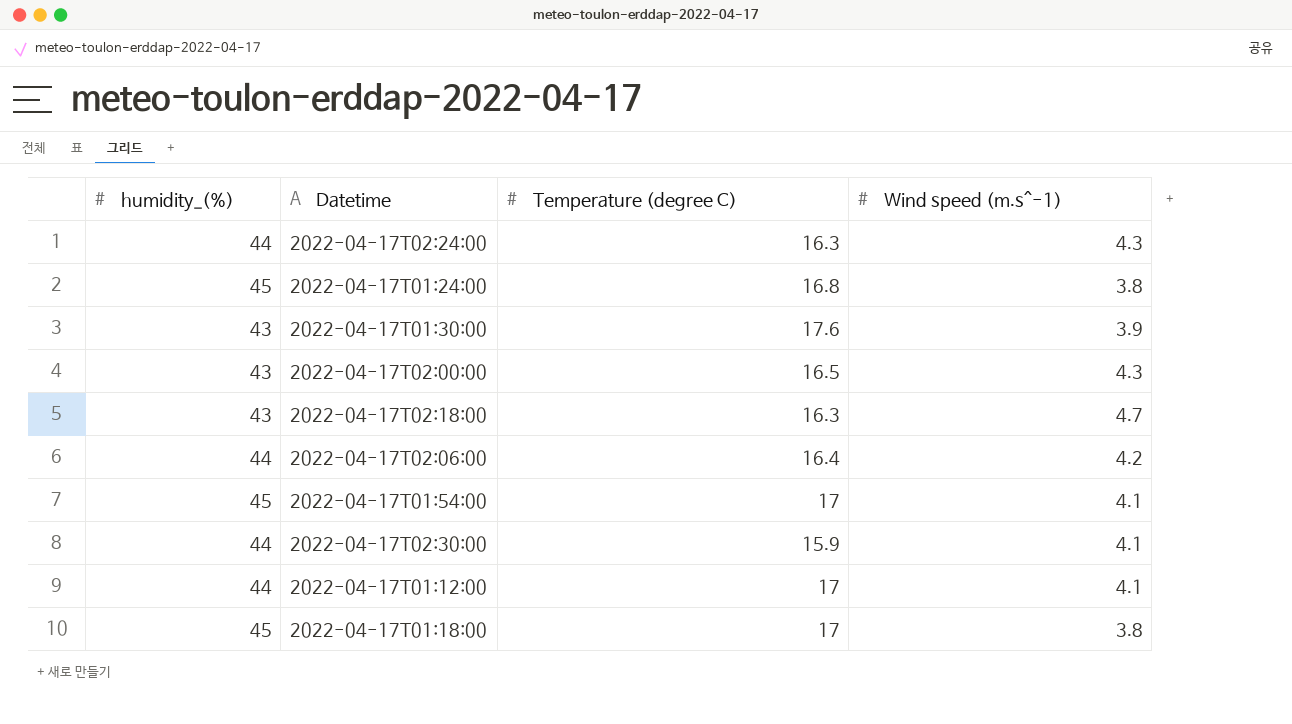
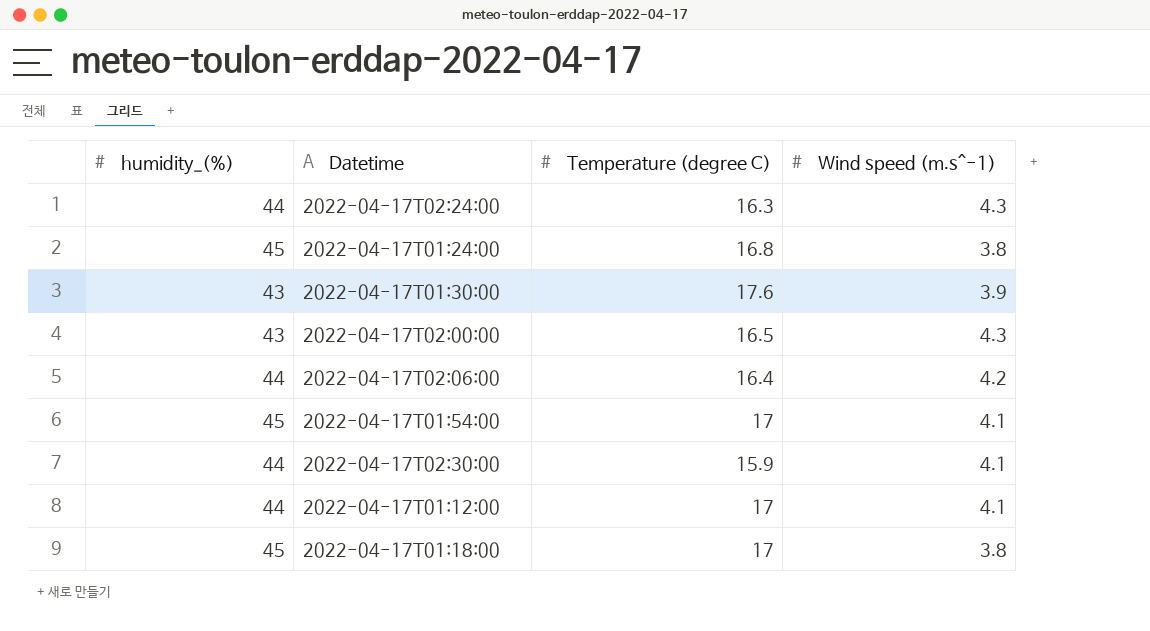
row 2022-04-17T02:18:00: 43 | 16.3 | 4.7 -> none

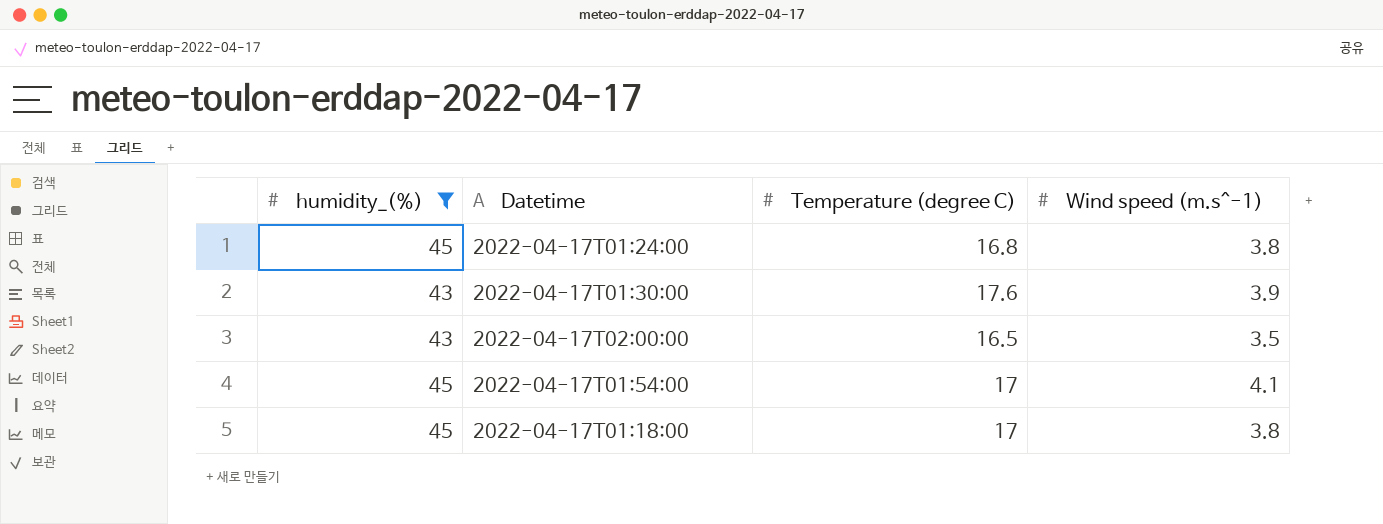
filter: none -> humidity_(%) != 44
2022-04-17T02:00:00 | Wind speed (m.s^-1): 4.3 -> 3.5

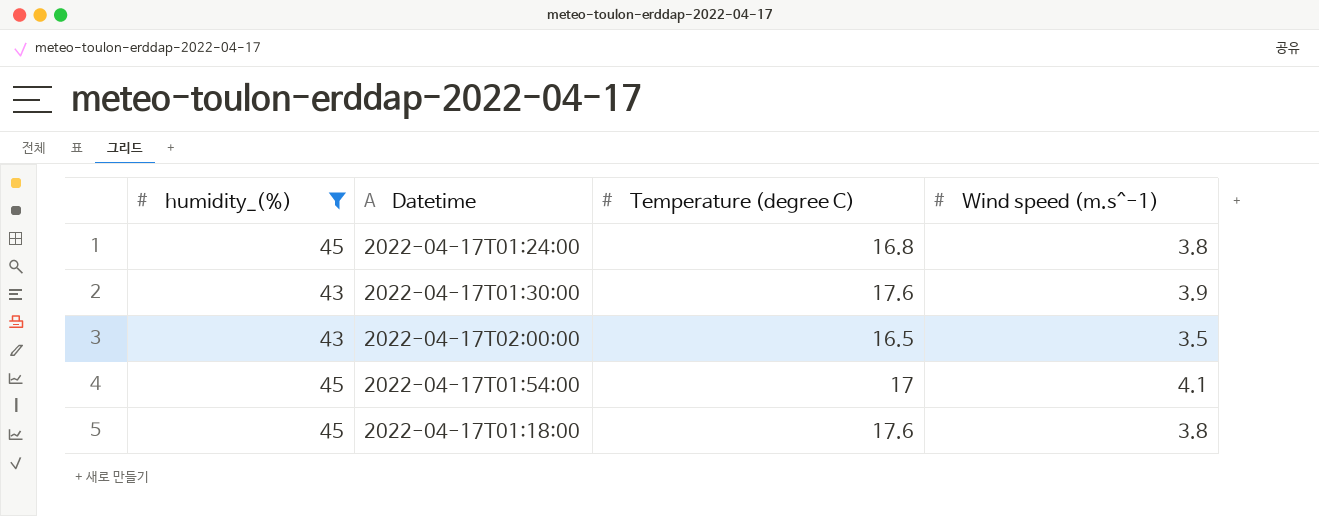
2022-04-17T01:18:00 | Temperature (degree C): 17 -> 17.6

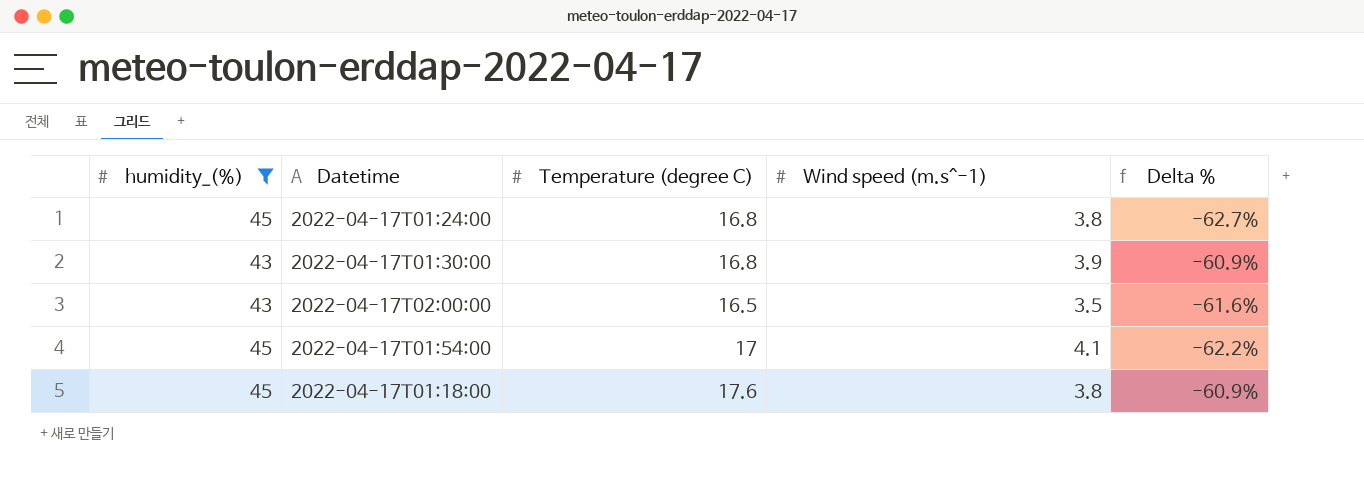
column Delta % | formula: none -> ([Temperature (degree C)] - [humidity_(%)]) / [humidity_(%)]
2022-04-17T01:30:00 | Temperature (degree C): 17.6 -> 16.8

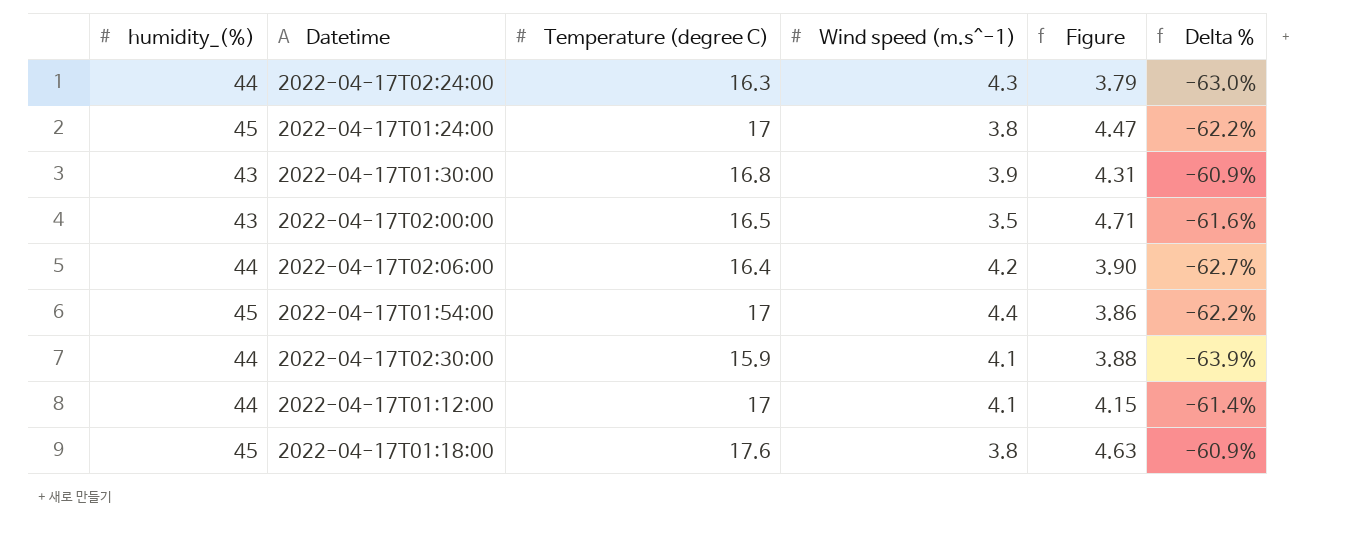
filter: humidity_(%) != 44 -> none
column Figure | formula: none -> [Temperature (degree C)] / [Wind speed (m.s^-1)]
2022-04-17T01:24:00 | Temperature (degree C): 16.8 -> 17
2022-04-17T01:24:00 | Delta %: -62.7% -> -62.2%
2022-04-17T01:54:00 | Wind speed (m.s^-1): 4.1 -> 4.4

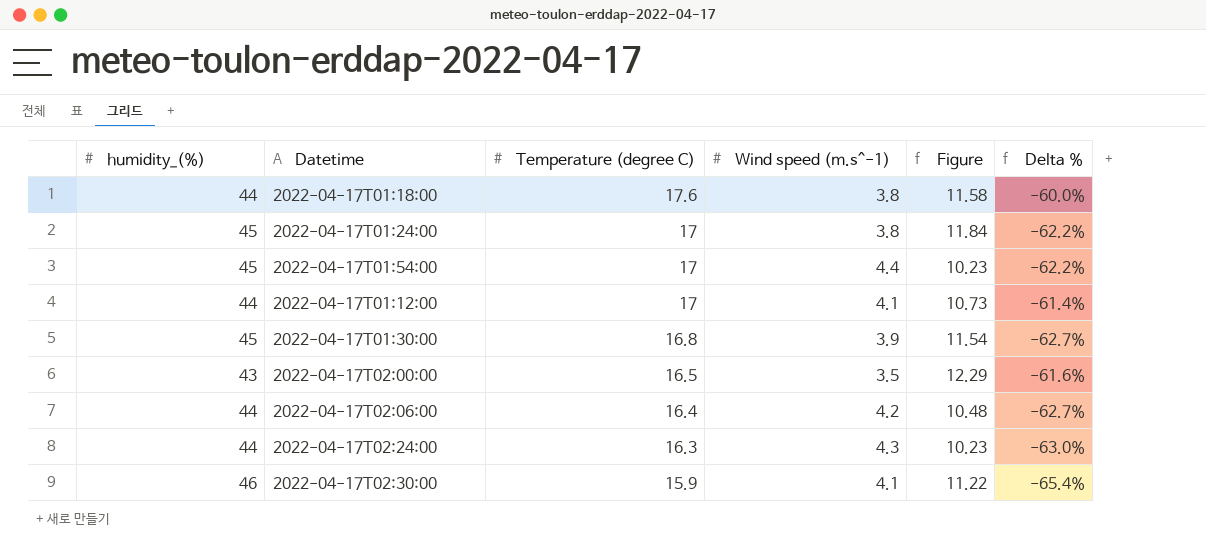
row order: none -> Temperature (degree C) descending
column Figure | formula: [Temperature (degree C)] / [Wind speed (m.s^-1)] -> [humidity_(%)] / [Wind speed (m.s^-1)]
2022-04-17T01:18:00 | humidity_(%): 45 -> 44
2022-04-17T01:18:00 | Delta %: -60.9% -> -60.0%
2022-04-17T01:30:00 | humidity_(%): 43 -> 45
2022-04-17T01:30:00 | Delta %: -60.9% -> -62.7%
2022-04-17T02:30:00 | humidity_(%): 44 -> 46
2022-04-17T02:30:00 | Delta %: -63.9% -> -65.4%

